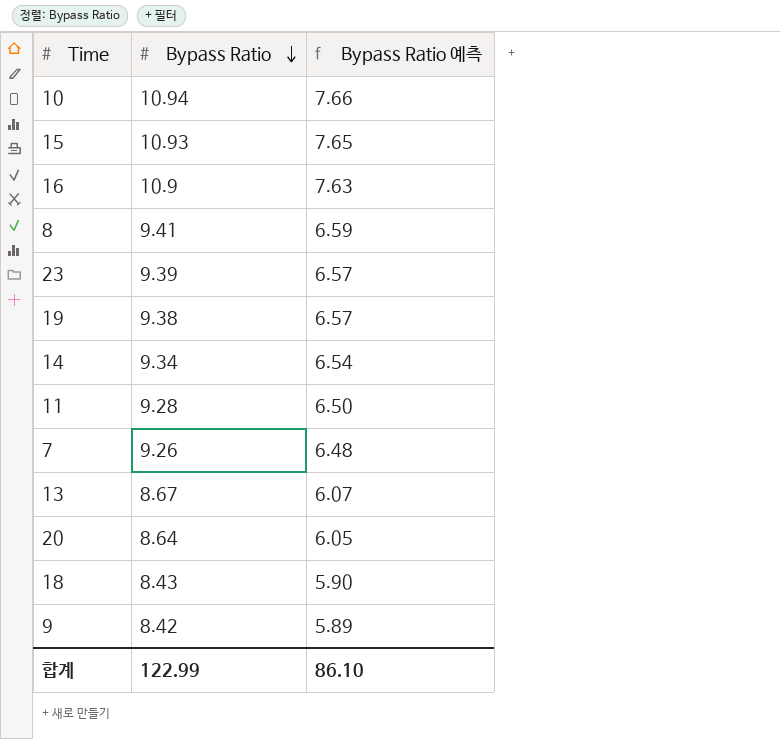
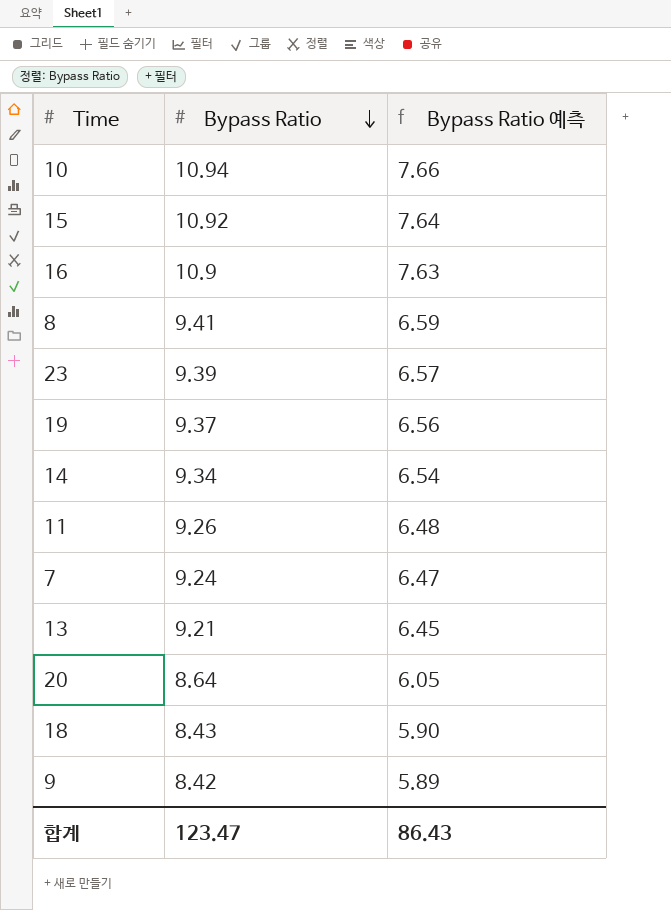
15 | Bypass Ratio: 10.93 -> 10.92
15 | Bypass Ratio 예측: 7.65 -> 7.64
19 | Bypass Ratio: 9.38 -> 9.37
19 | Bypass Ratio 예측: 6.57 -> 6.56
11 | Bypass Ratio: 9.28 -> 9.26
11 | Bypass Ratio 예측: 6.50 -> 6.48
7 | Bypass Ratio: 9.26 -> 9.24
7 | Bypass Ratio 예측: 6.48 -> 6.47
13 | Bypass Ratio: 8.67 -> 9.21
13 | Bypass Ratio 예측: 6.07 -> 6.45
합계 | Bypass Ratio: 122.99 -> 123.47
합계 | Bypass Ratio 예측: 86.10 -> 86.43

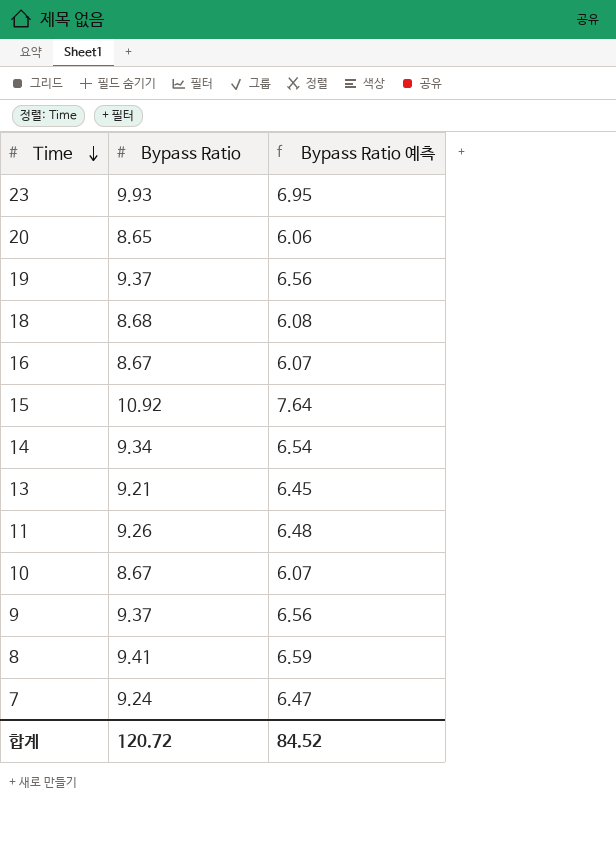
row order: Bypass Ratio descending -> Time descending
23 | Bypass Ratio: 9.39 -> 9.93
23 | Bypass Ratio 예측: 6.57 -> 6.95
20 | Bypass Ratio: 8.64 -> 8.65
20 | Bypass Ratio 예측: 6.05 -> 6.06
18 | Bypass Ratio: 8.43 -> 8.68
18 | Bypass Ratio 예측: 5.90 -> 6.08
16 | Bypass Ratio: 10.9 -> 8.67
16 | Bypass Ratio 예측: 7.63 -> 6.07
10 | Bypass Ratio: 10.94 -> 8.67
10 | Bypass Ratio 예측: 7.66 -> 6.07
9 | Bypass Ratio: 8.42 -> 9.37
9 | Bypass Ratio 예측: 5.89 -> 6.56
합계 | Bypass Ratio: 123.47 -> 120.72
합계 | Bypass Ratio 예측: 86.43 -> 84.52

